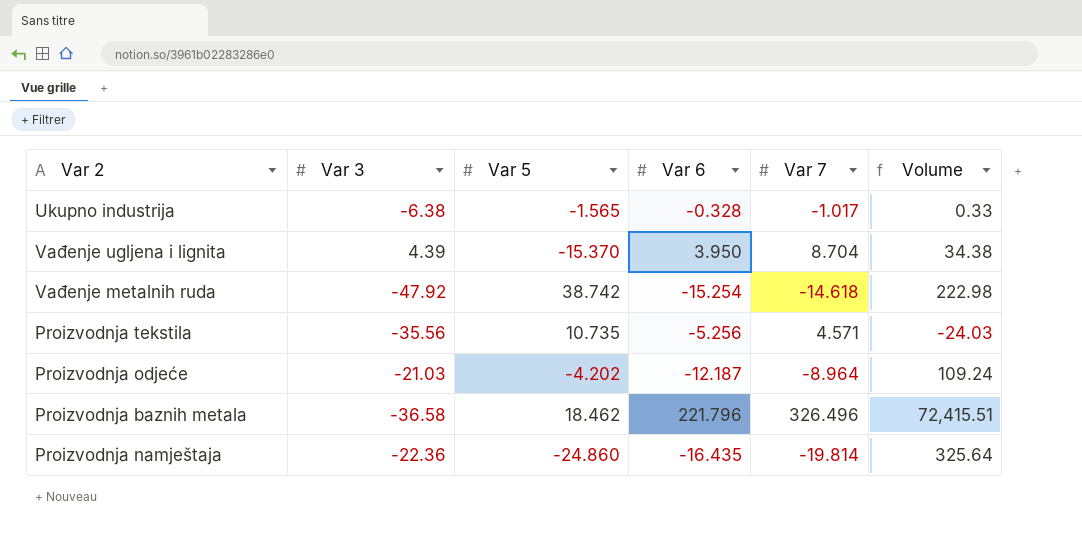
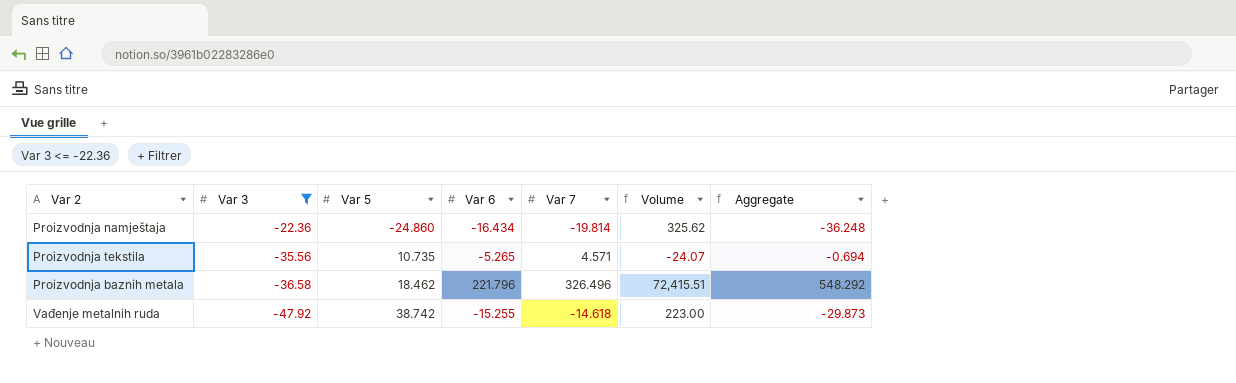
filter: none -> Var 3 <= -22.36
row order: none -> Var 3 descending
column Aggregate | formula: none -> [Var 6] + [Var 7]
Proizvodnja namještaja | Var 6: -16.435 -> -16.434
Proizvodnja namještaja | Volume: 325.64 -> 325.62
Proizvodnja tekstila | Var 6: -5.256 -> -5.265
Proizvodnja tekstila | Volume: -24.03 -> -24.07
Vađenje metalnih ruda | Var 6: -15.254 -> -15.255
Vađenje metalnih ruda | Volume: 222.98 -> 223.00

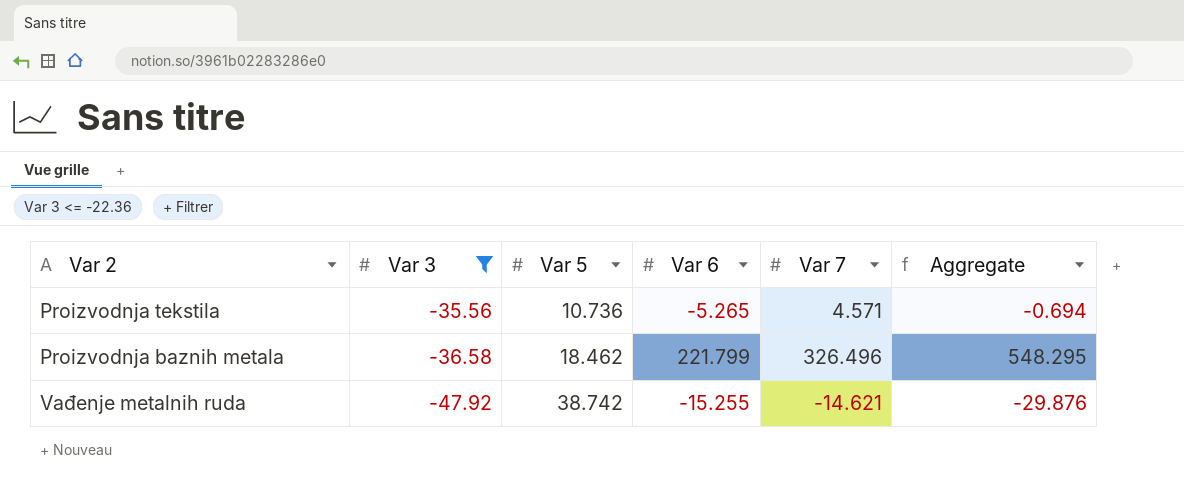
column Volume | formula: [Var 6] * [Var 7] -> none
row Proizvodnja namještaja: -22.36 | -24.860 | -16.434 | -19.814 | 325.62 | -36.248 -> none
Proizvodnja tekstila | Var 5: 10.735 -> 10.736
Proizvodnja baznih metala | Var 6: 221.796 -> 221.799
Proizvodnja baznih metala | Aggregate: 548.292 -> 548.295
Vađenje metalnih ruda | Var 7: -14.618 -> -14.621
Vađenje metalnih ruda | Aggregate: -29.873 -> -29.876

